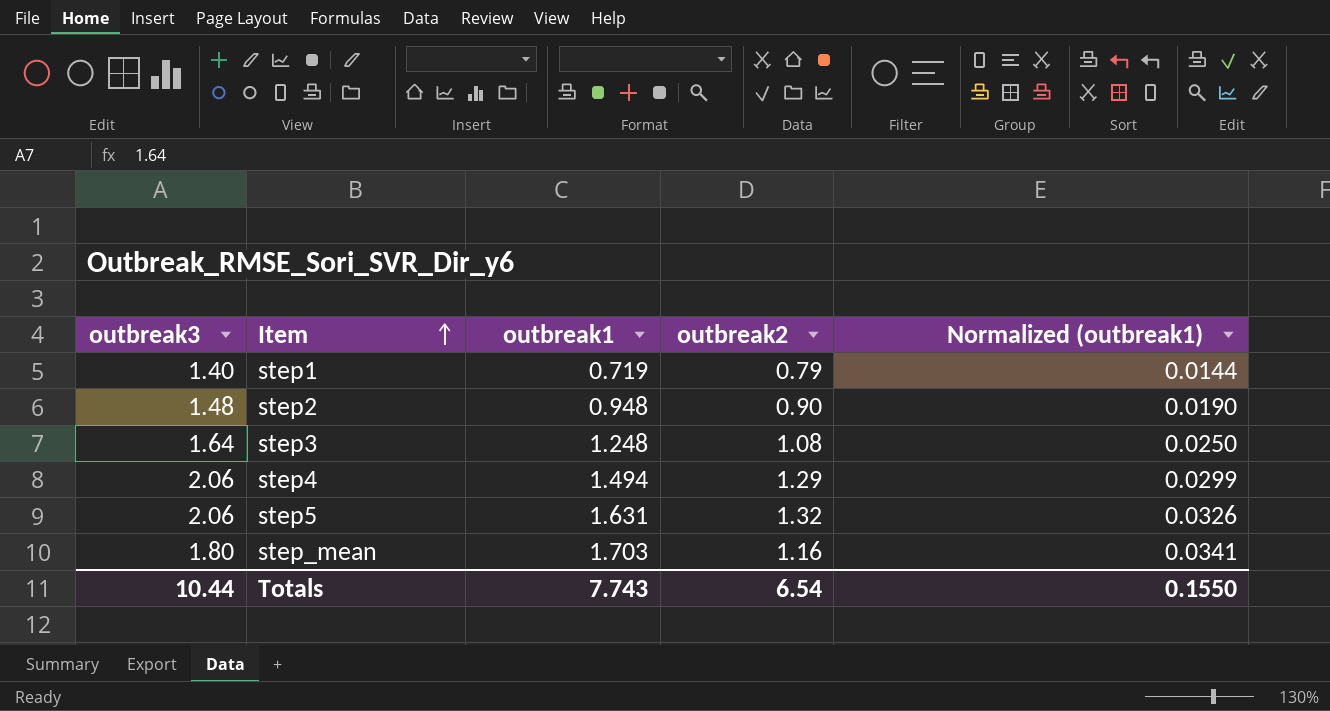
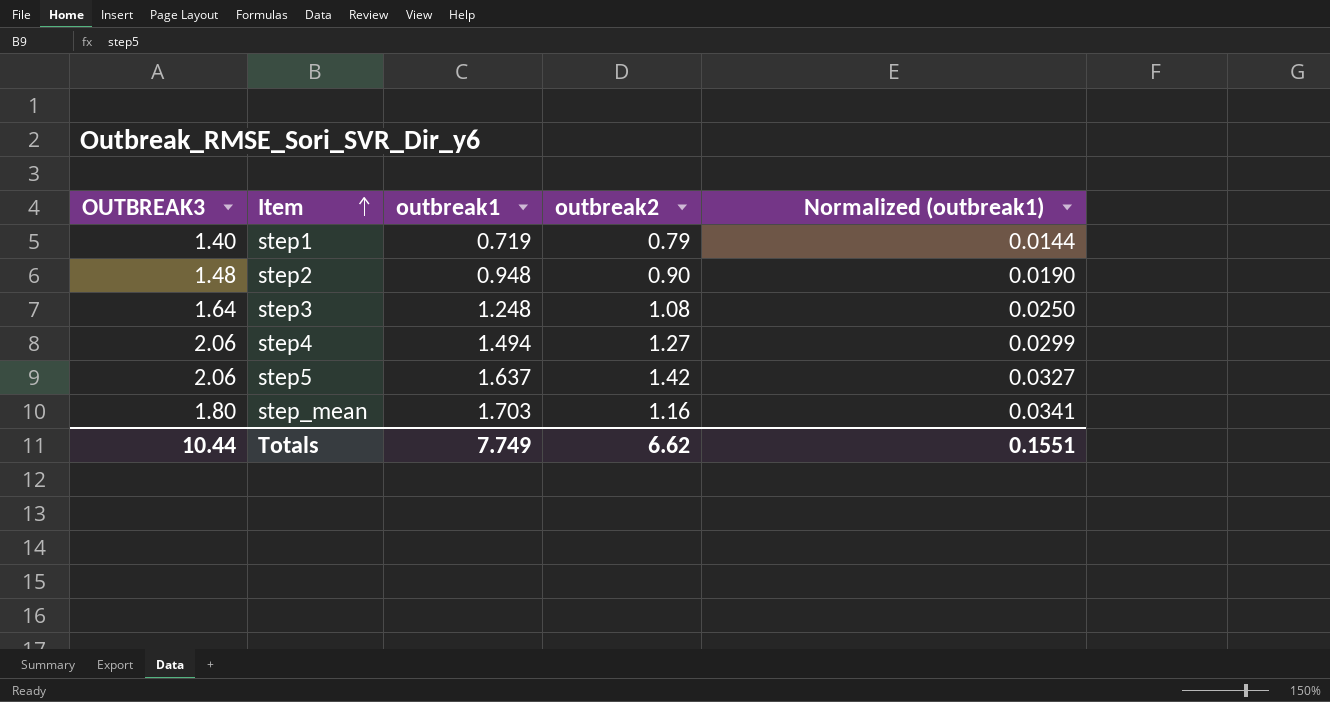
column name: outbreak3 -> OUTBREAK3
step4 | outbreak2: 1.29 -> 1.27
step5 | outbreak1: 1.631 -> 1.637
step5 | outbreak2: 1.32 -> 1.42
step5 | Normalized (outbreak1): 0.0326 -> 0.0327
Totals | outbreak1: 7.743 -> 7.749
Totals | outbreak2: 6.54 -> 6.62
Totals | Normalized (outbreak1): 0.1550 -> 0.1551

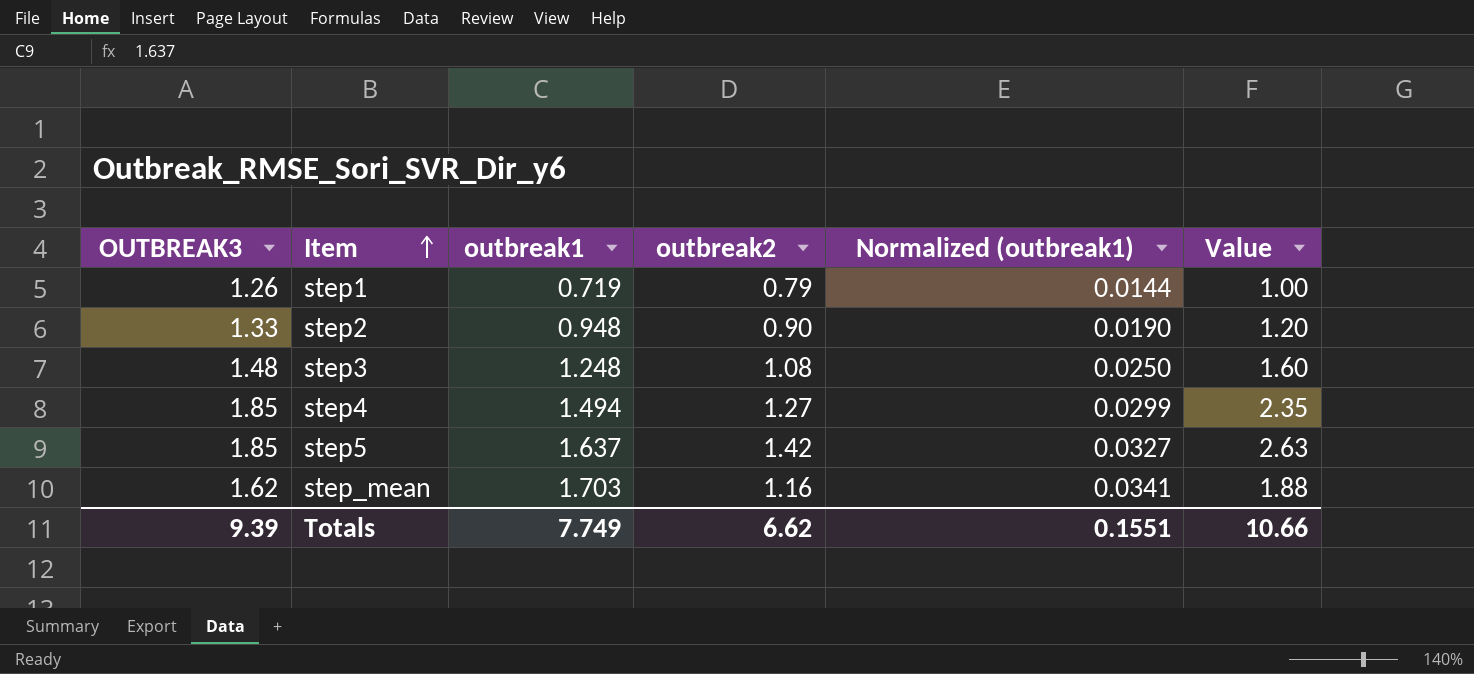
column Value | formula: none -> [OUTBREAK3] * [outbreak2]
step1 | OUTBREAK3: 1.40 -> 1.26
step2 | OUTBREAK3: 1.48 -> 1.33
step3 | OUTBREAK3: 1.64 -> 1.48
step4 | OUTBREAK3: 2.06 -> 1.85
step5 | OUTBREAK3: 2.06 -> 1.85
step_mean | OUTBREAK3: 1.80 -> 1.62
Totals | OUTBREAK3: 10.44 -> 9.39

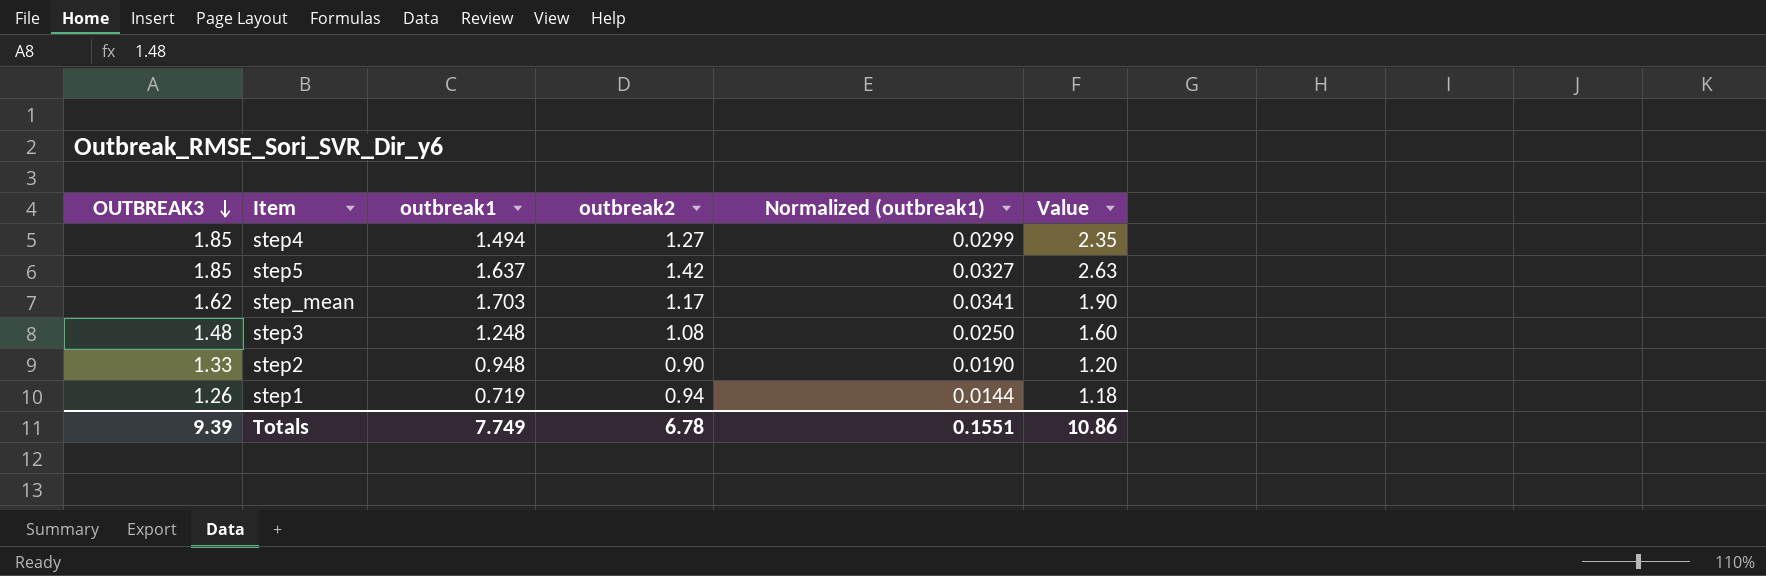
row order: Item ascending -> OUTBREAK3 descending
step_mean | outbreak2: 1.16 -> 1.17
step_mean | Value: 1.88 -> 1.90
step1 | outbreak2: 0.79 -> 0.94
step1 | Value: 1.00 -> 1.18
Totals | outbreak2: 6.62 -> 6.78
Totals | Value: 10.66 -> 10.86

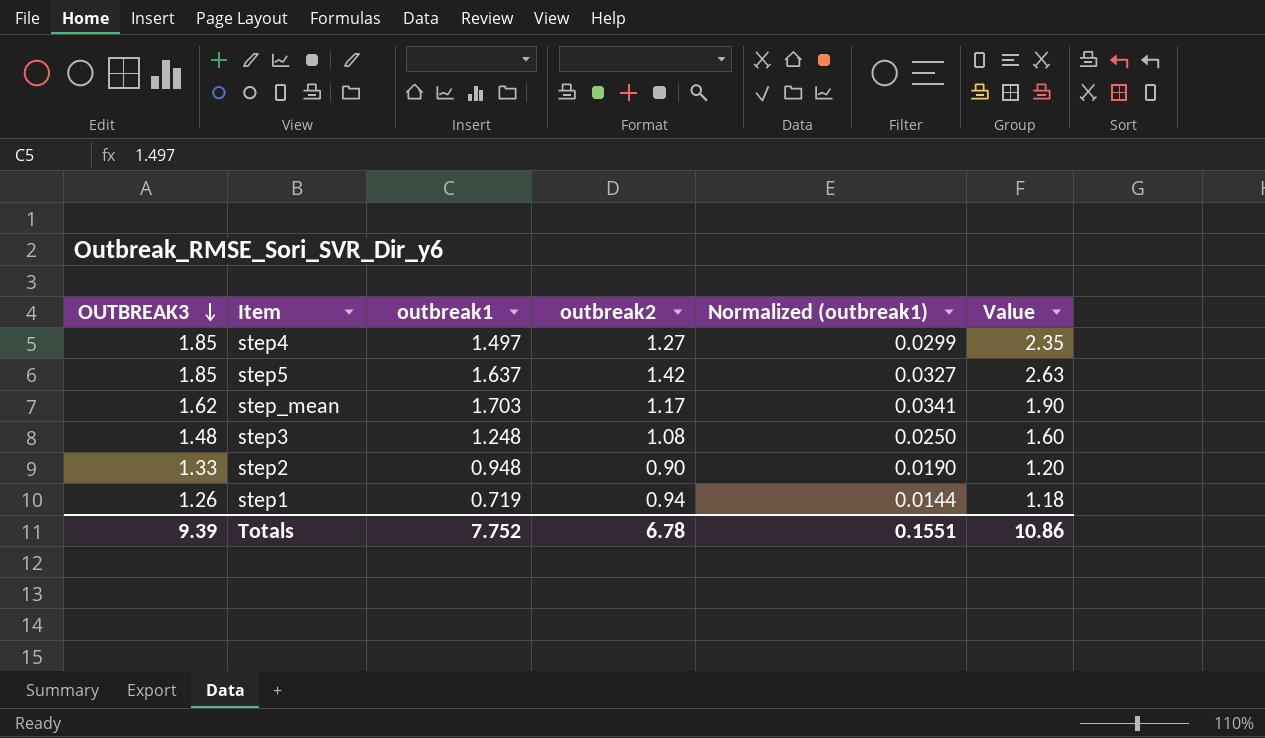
step4 | outbreak1: 1.494 -> 1.497
Totals | outbreak1: 7.749 -> 7.752

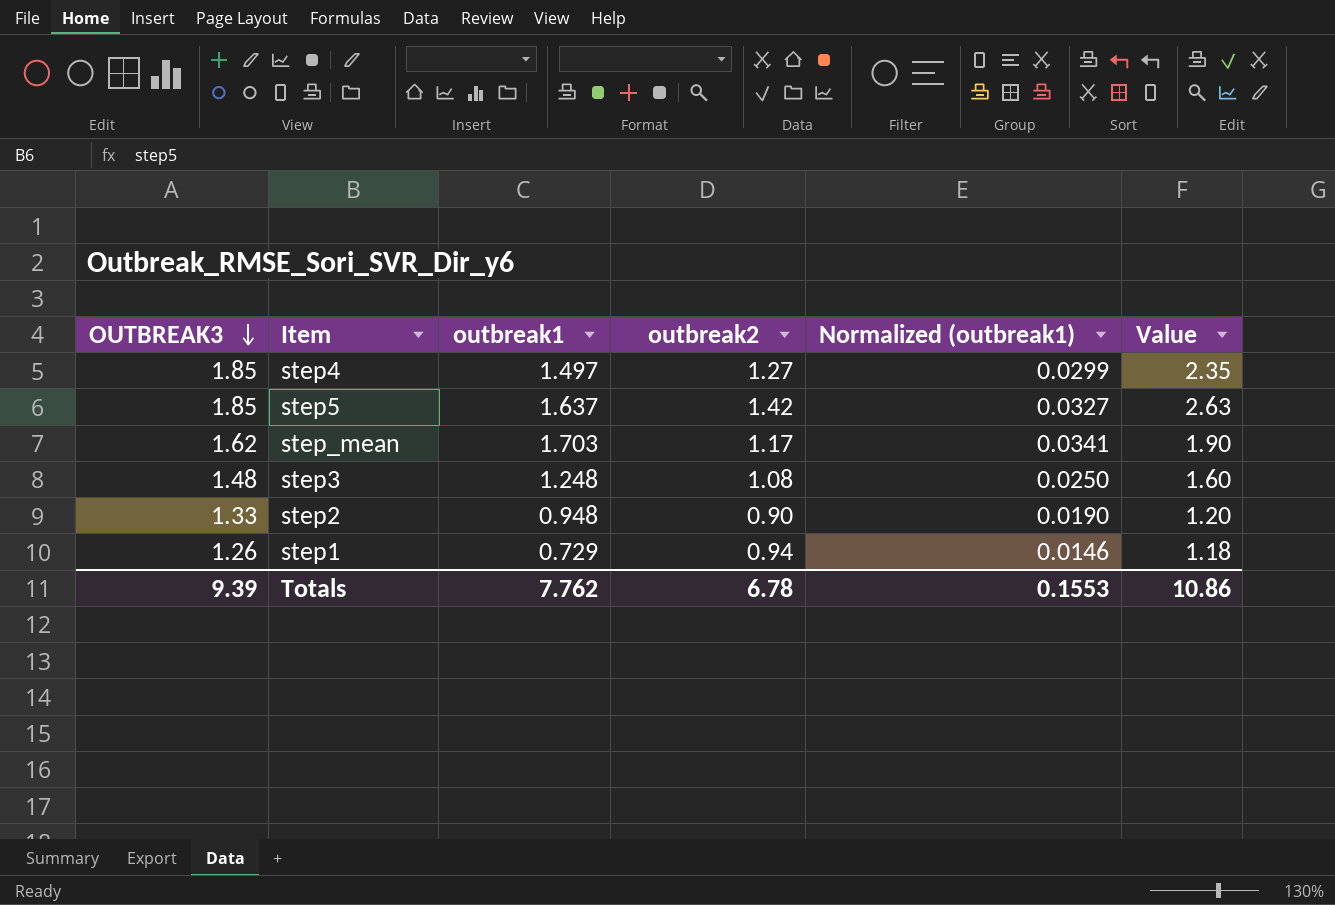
step1 | outbreak1: 0.719 -> 0.729
step1 | Normalized (outbreak1): 0.0144 -> 0.0146
Totals | outbreak1: 7.752 -> 7.762
Totals | Normalized (outbreak1): 0.1551 -> 0.1553

